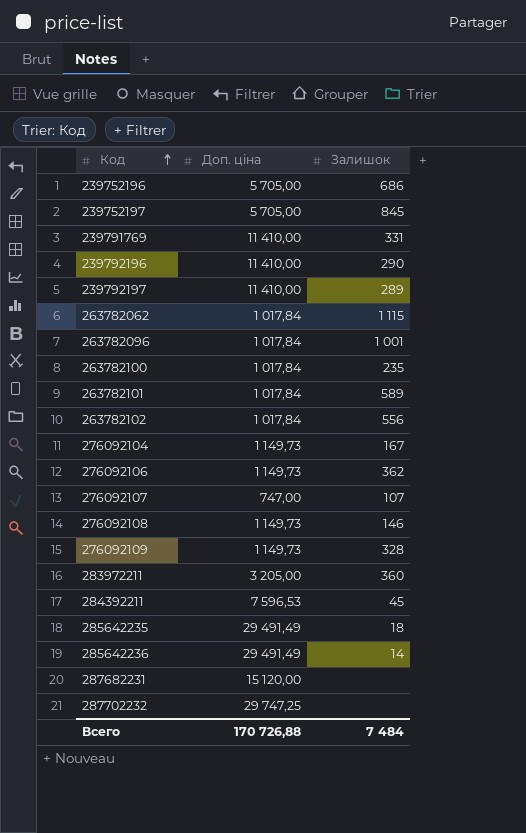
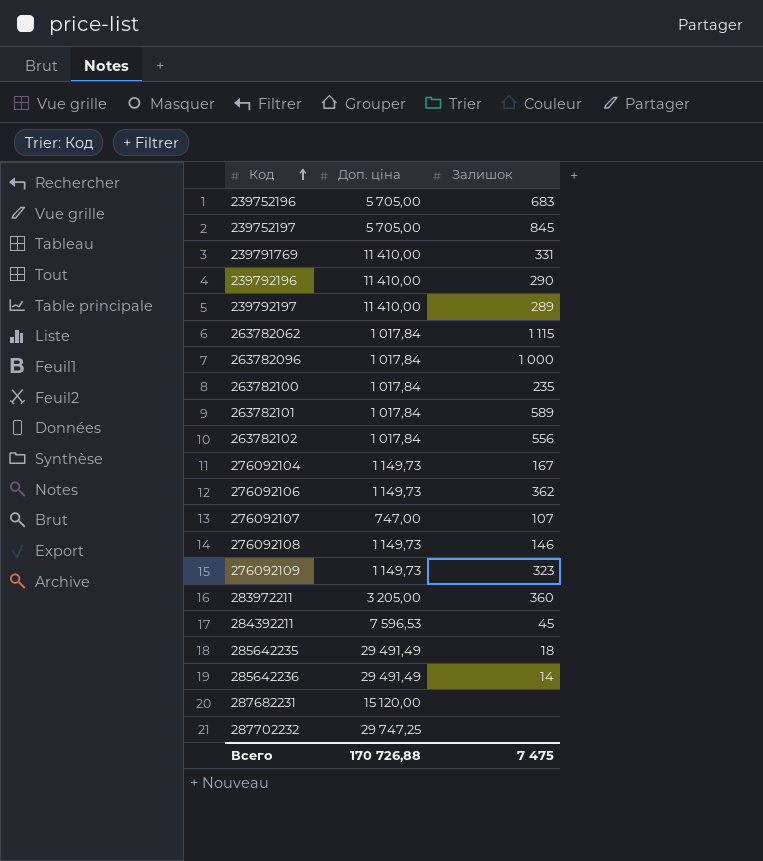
239752196 | Залишок: 686 -> 683
263782096 | Залишок: 1 001 -> 1 000
276092109 | Залишок: 328 -> 323
Всего | Залишок: 7 484 -> 7 475

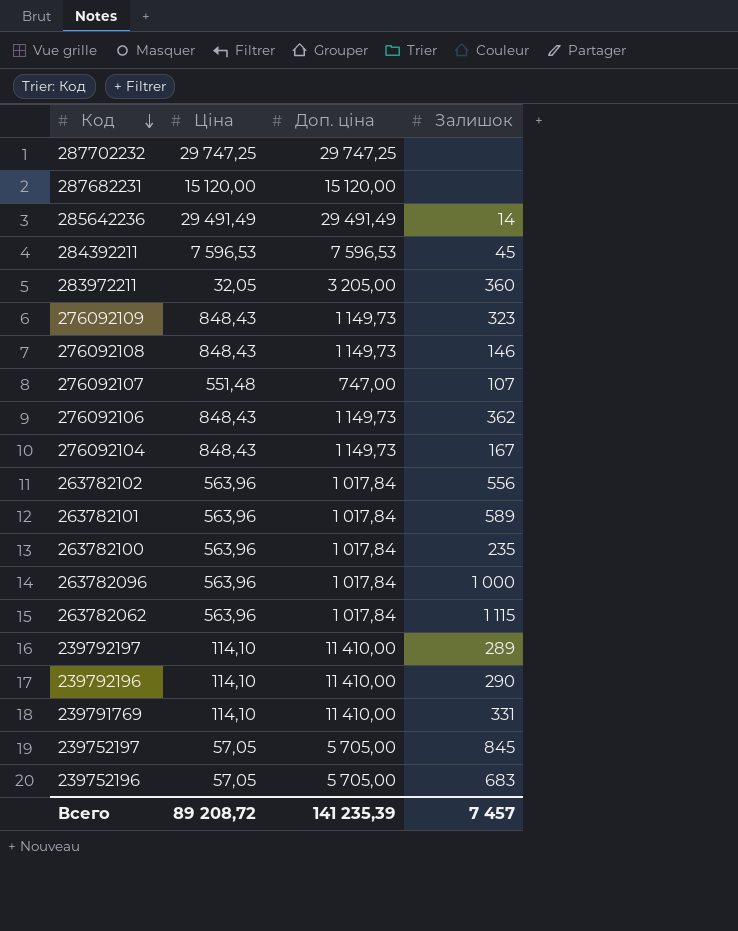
row order: Код ascending -> Код descending
column Ціна | position: none -> 2
row 285642235: 29 491,49 | 18 -> none
Всего | Доп. ціна: 170 726,88 -> 141 235,39
Всего | Залишок: 7 475 -> 7 457

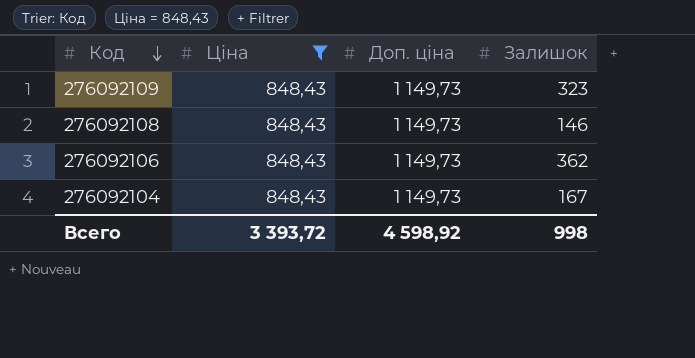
filter: none -> Ціна = 848,43
Всего | Ціна: 89 208,72 -> 3 393,72
Всего | Доп. ціна: 141 235,39 -> 4 598,92
Всего | Залишок: 7 457 -> 998

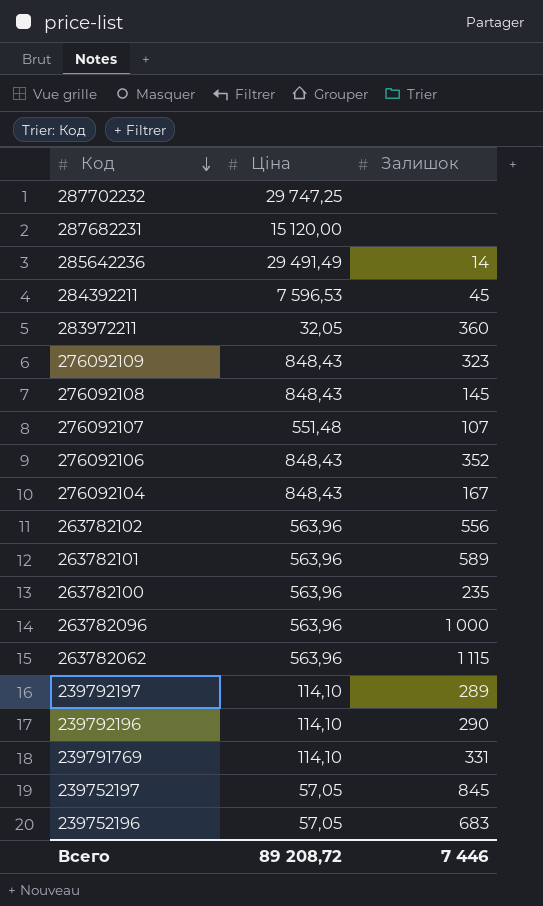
filter: Ціна = 848,43 -> none
column Доп. ціна | position: 3 -> none
276092108 | Залишок: 146 -> 145
276092106 | Залишок: 362 -> 352
Всего | Ціна: 3 393,72 -> 89 208,72
Всего | Залишок: 998 -> 7 446

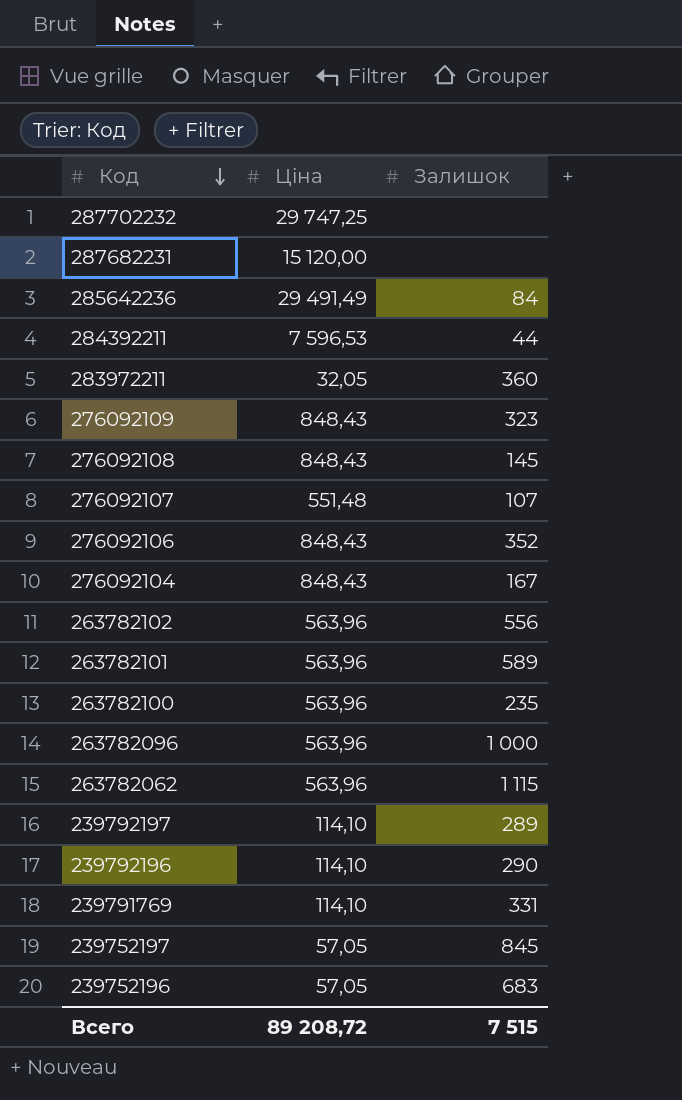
285642236 | Залишок: 14 -> 84
284392211 | Залишок: 45 -> 44
Всего | Залишок: 7 446 -> 7 515

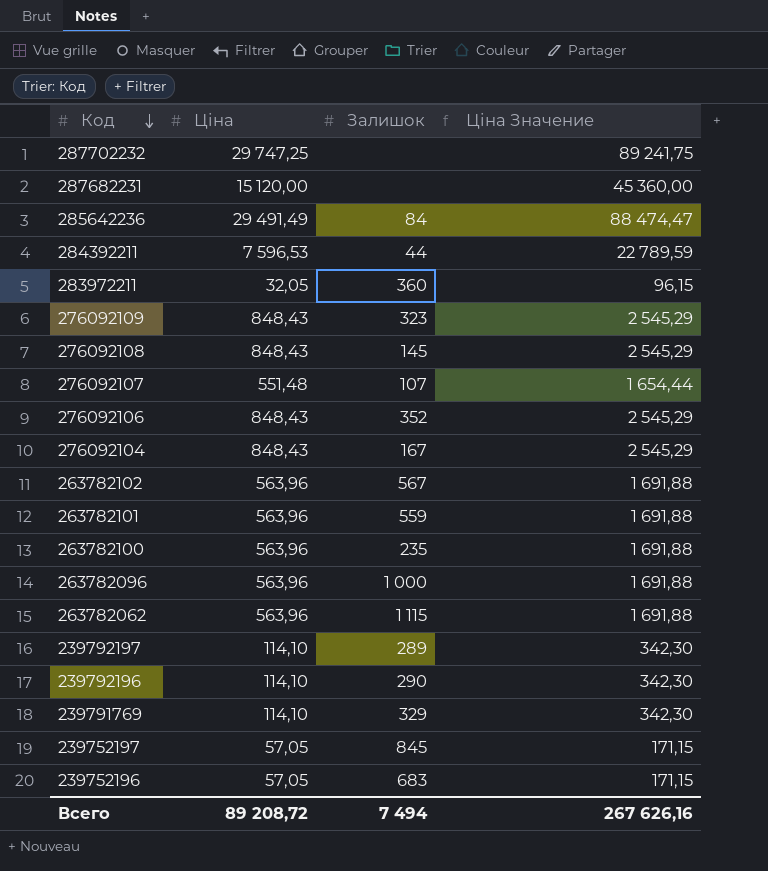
column Ціна Значение | formula: none -> [Ціна] * 3
263782102 | Залишок: 556 -> 567
263782101 | Залишок: 589 -> 559
239791769 | Залишок: 331 -> 329
Всего | Залишок: 7 515 -> 7 494

